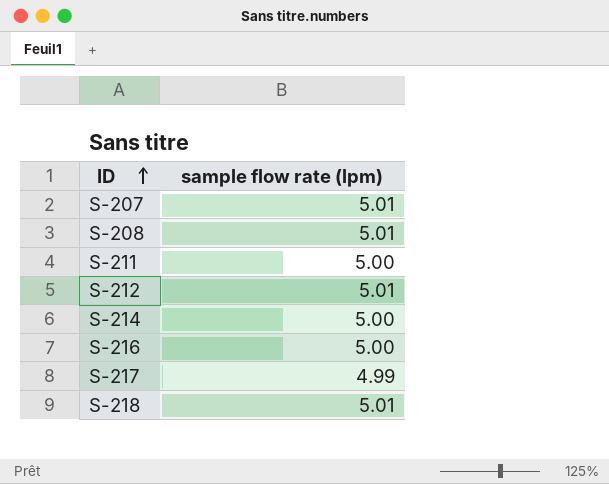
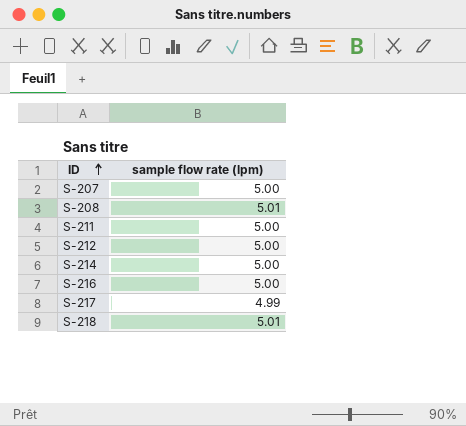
S-207 | sample flow rate (lpm): 5.01 -> 5.00
S-212 | sample flow rate (lpm): 5.01 -> 5.00

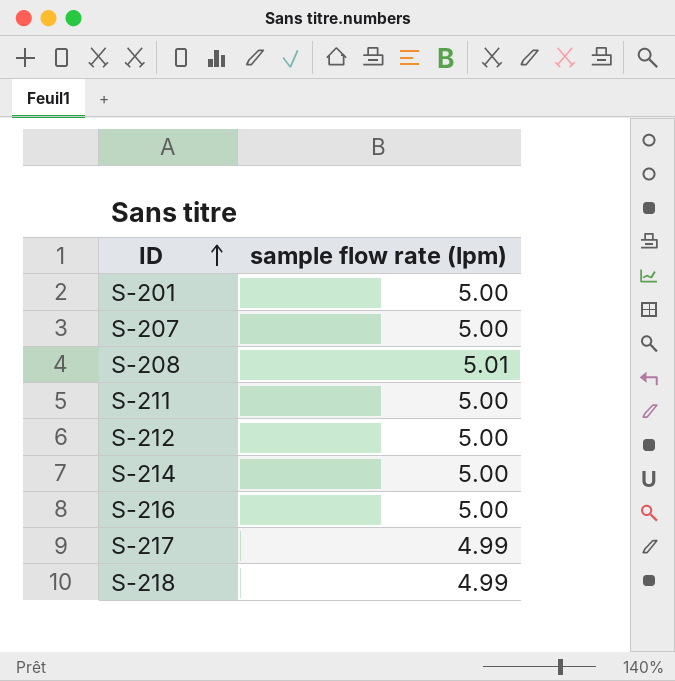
row S-201: none -> 5.00
S-218 | sample flow rate (lpm): 5.01 -> 4.99

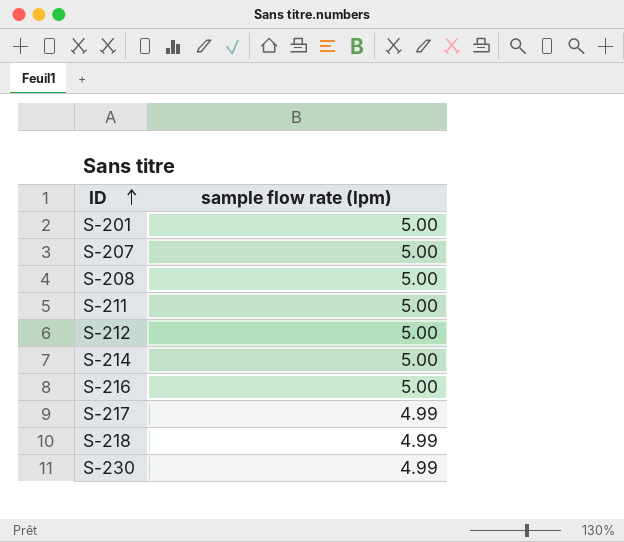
S-208 | sample flow rate (lpm): 5.01 -> 5.00
row S-230: none -> 4.99

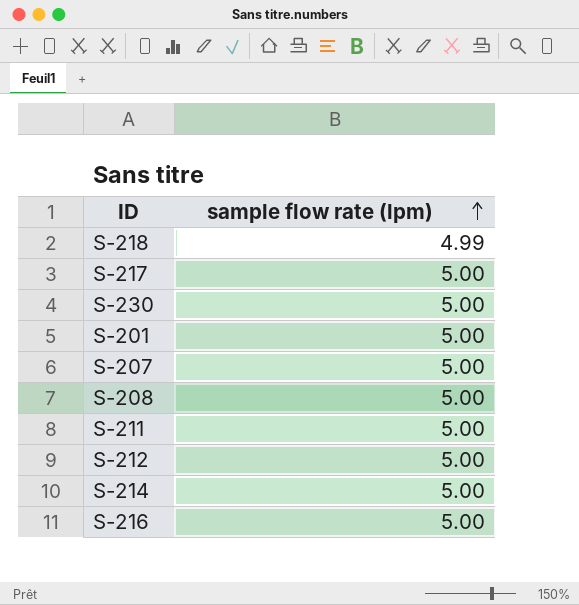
row order: ID ascending -> sample flow rate (lpm) ascending
S-217 | sample flow rate (lpm): 4.99 -> 5.00
S-230 | sample flow rate (lpm): 4.99 -> 5.00

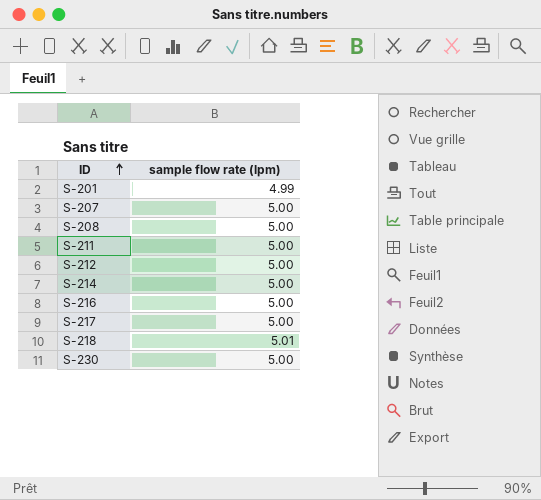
row order: sample flow rate (lpm) ascending -> ID ascending
S-201 | sample flow rate (lpm): 5.00 -> 4.99
S-218 | sample flow rate (lpm): 4.99 -> 5.01

